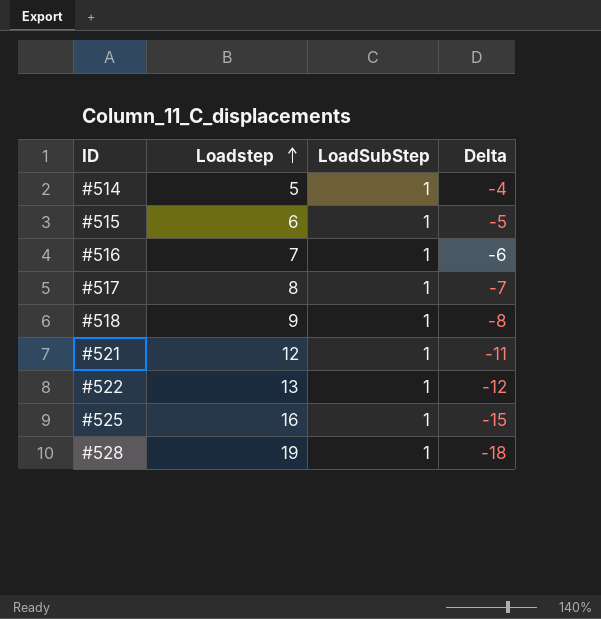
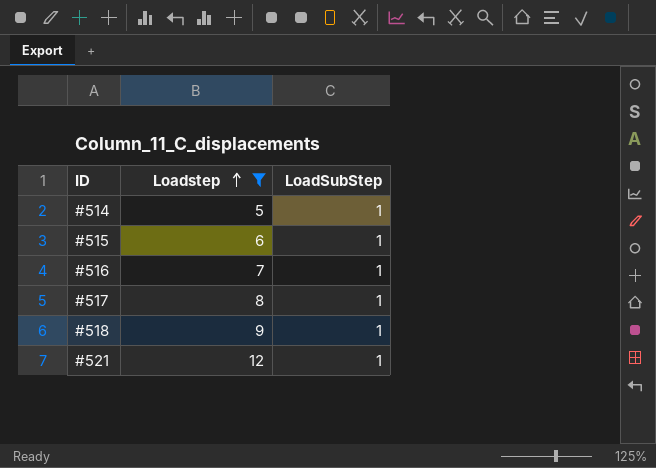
filter: none -> Loadstep <= 12
column Delta | formula: [LoadSubStep] - [Loadstep] -> none

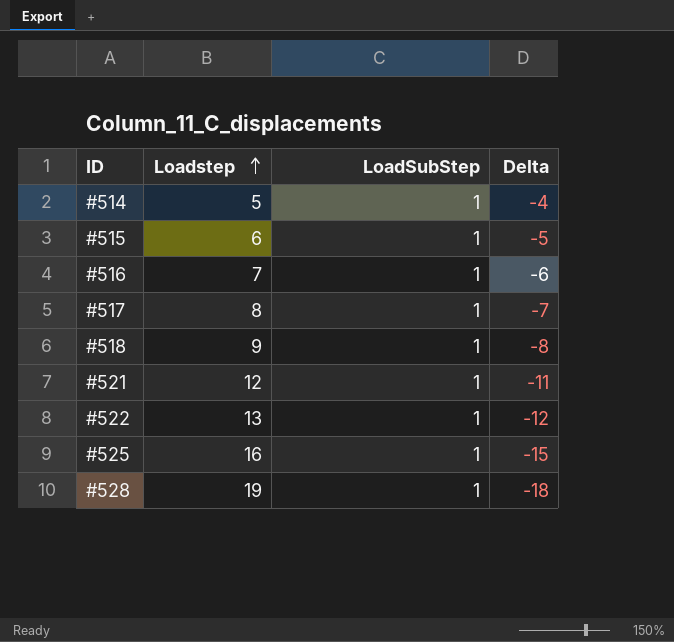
filter: Loadstep <= 12 -> none
column Delta | formula: none -> [LoadSubStep] - [Loadstep]

